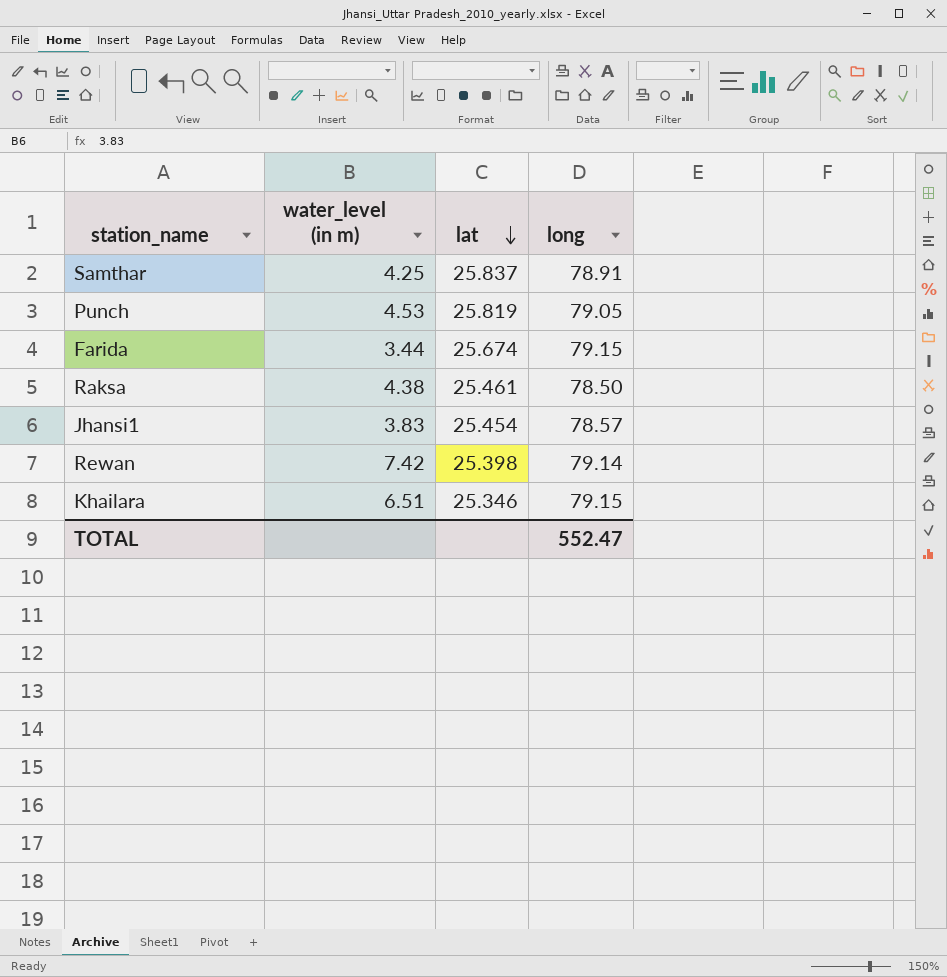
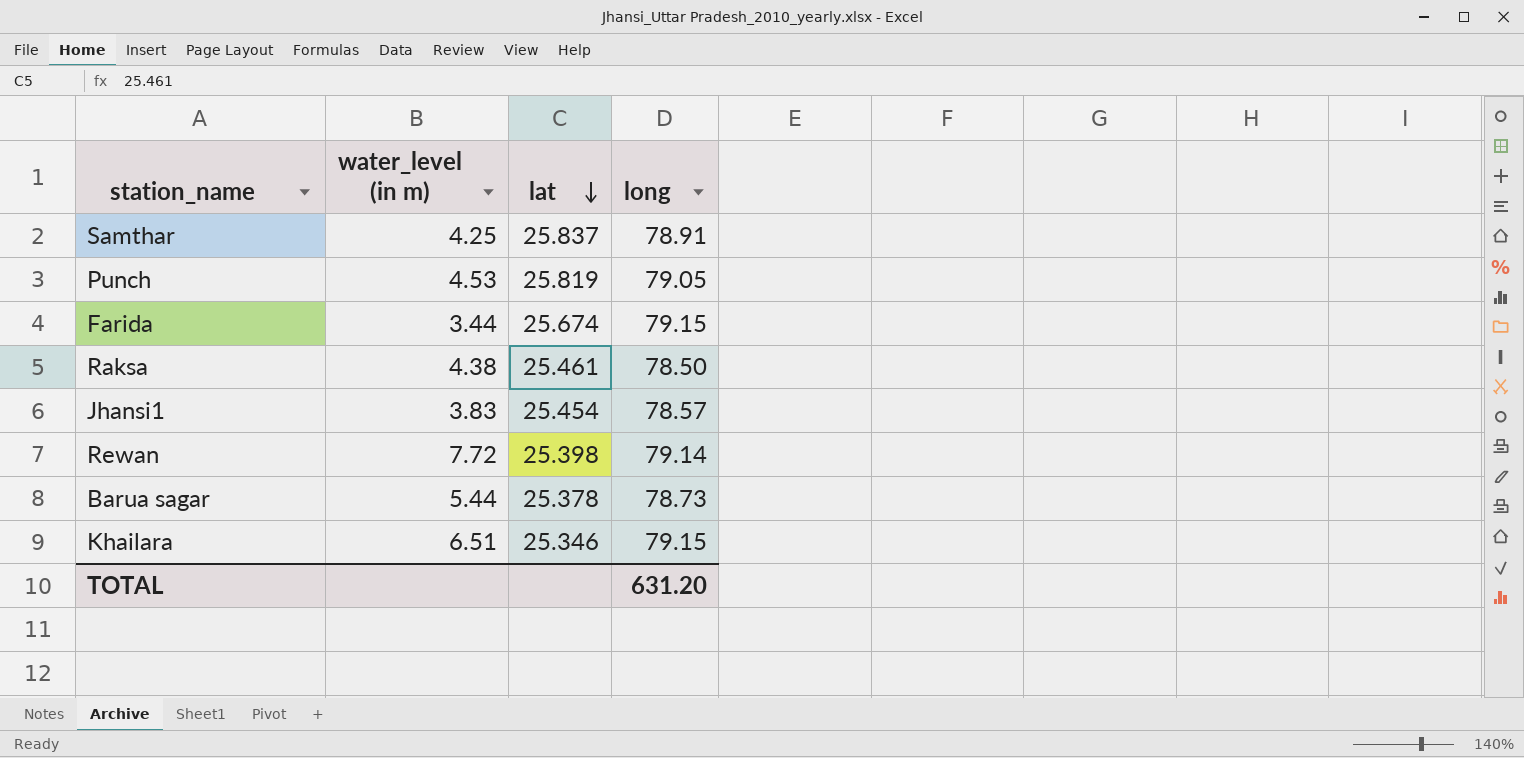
Rewan | water_level (in m): 7.42 -> 7.72
row Barua sagar: none -> 5.44 | 25.378 | 78.73
TOTAL | long: 552.47 -> 631.20

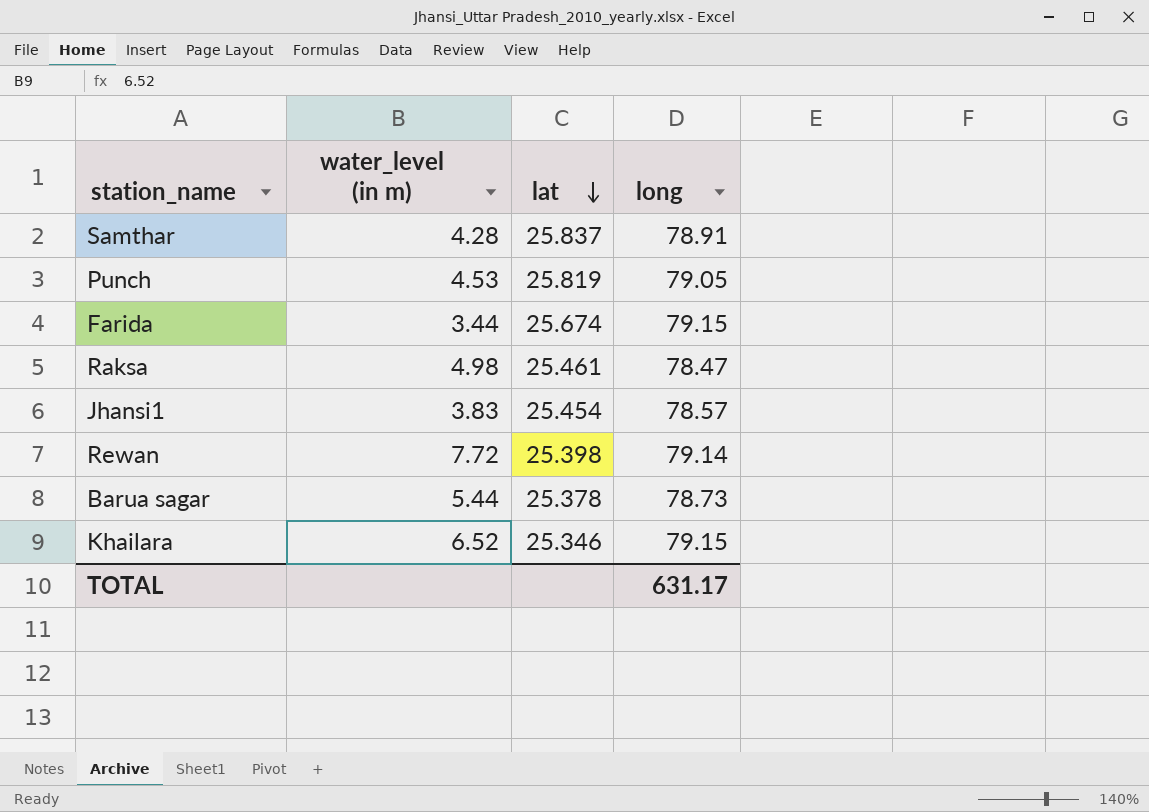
Samthar | water_level (in m): 4.25 -> 4.28
Raksa | water_level (in m): 4.38 -> 4.98
Raksa | long: 78.50 -> 78.47
Khailara | water_level (in m): 6.51 -> 6.52
TOTAL | long: 631.20 -> 631.17

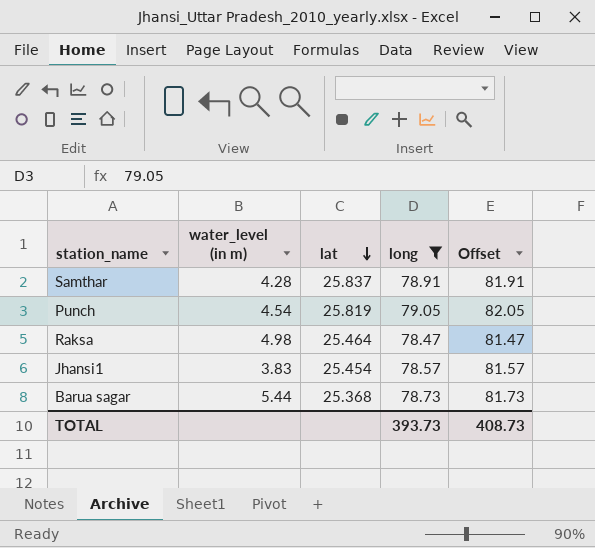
filter: none -> long <= 79.05
column Offset | formula: none -> [long] + 3
Punch | water_level (in m): 4.53 -> 4.54
Raksa | lat: 25.461 -> 25.464
Barua sagar | lat: 25.378 -> 25.368
TOTAL | long: 631.17 -> 393.73

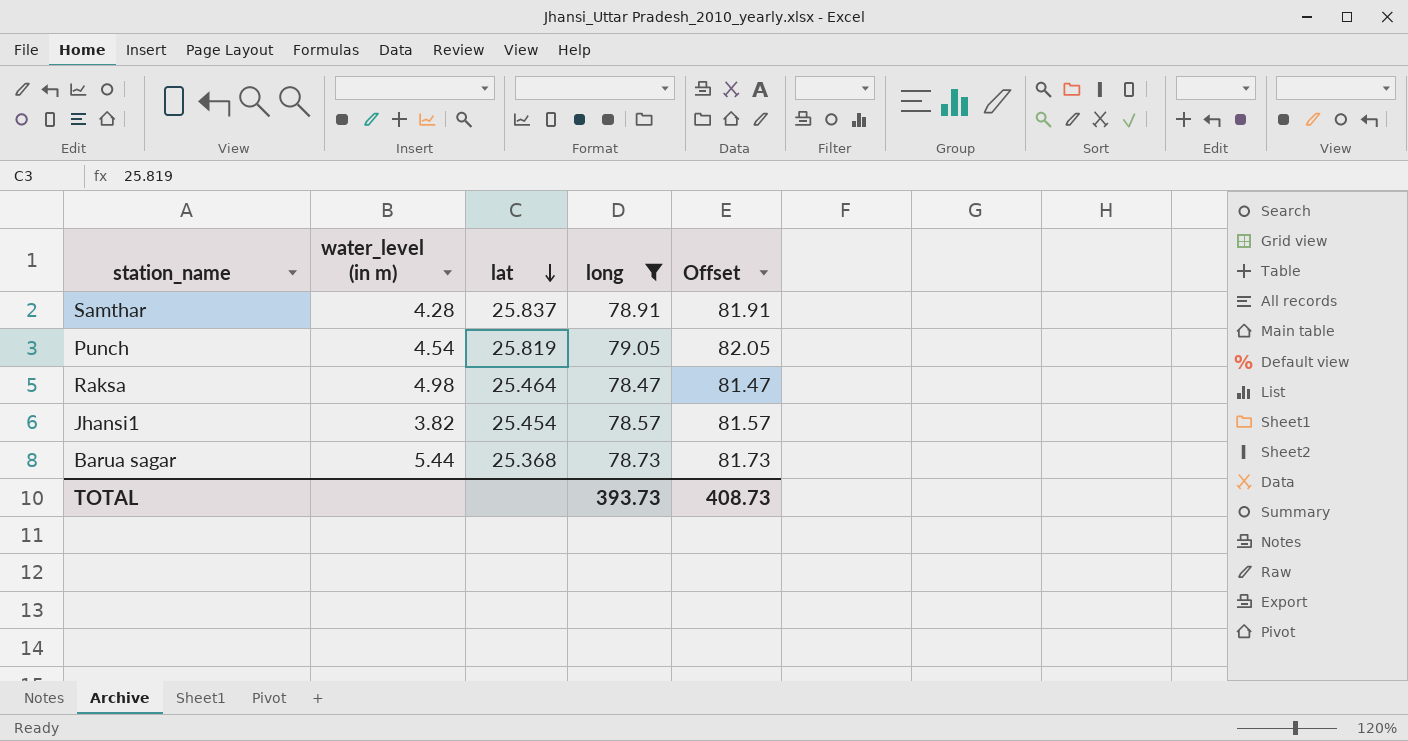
Jhansi1 | water_level (in m): 3.83 -> 3.82

